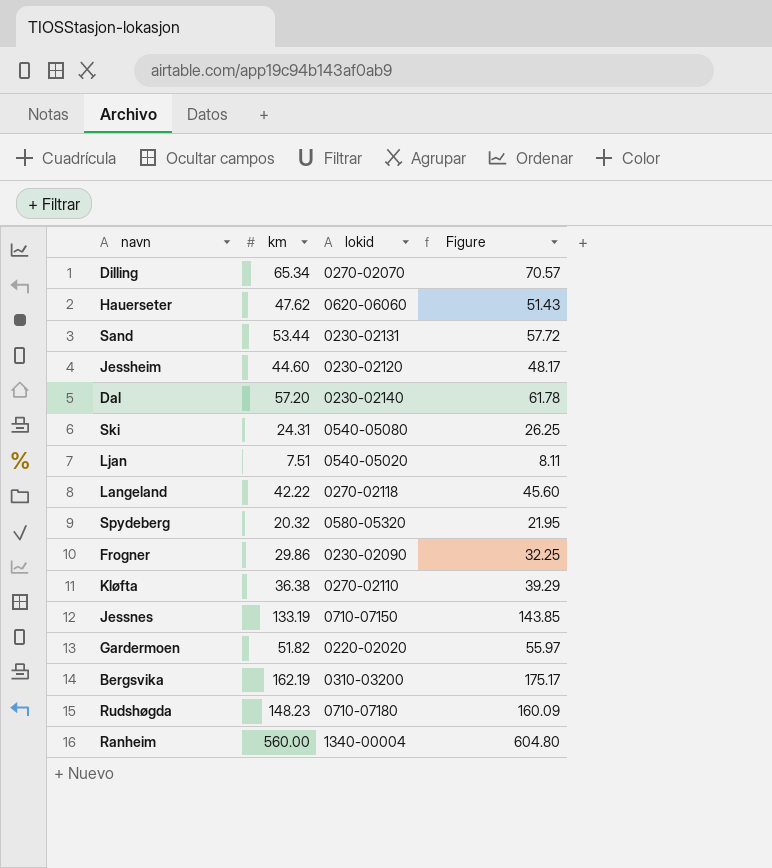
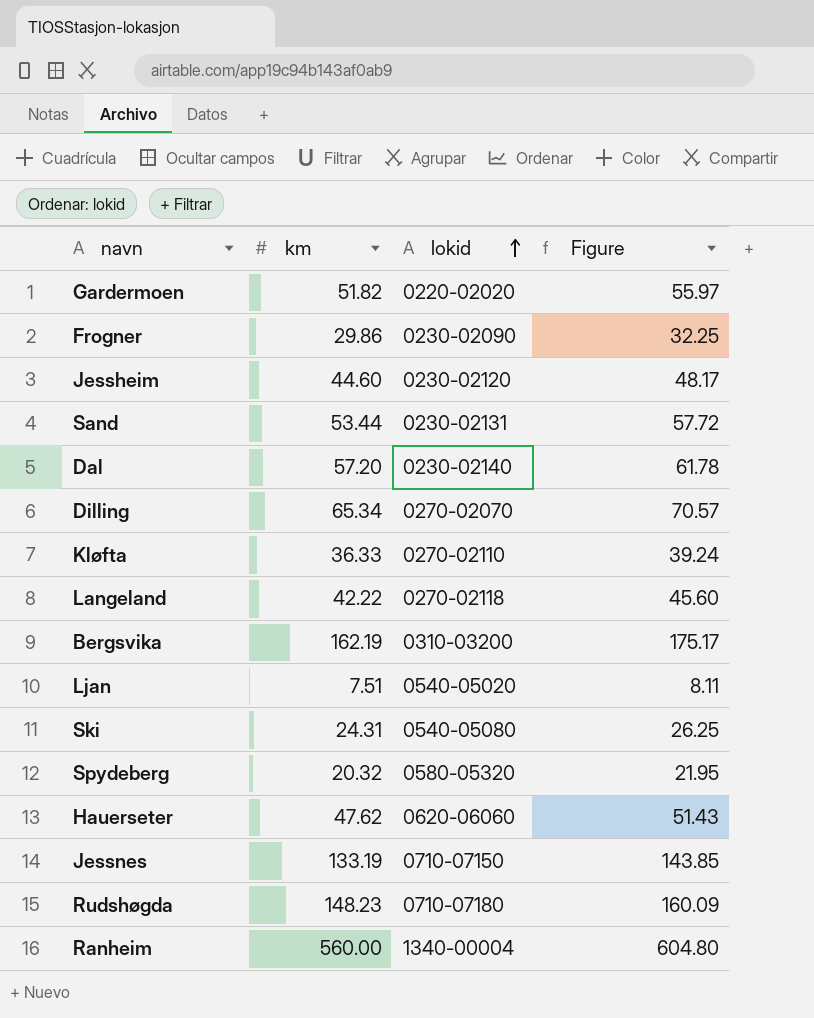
row order: none -> lokid ascending
Kløfta | km: 36.38 -> 36.33
Kløfta | Figure: 39.29 -> 39.24

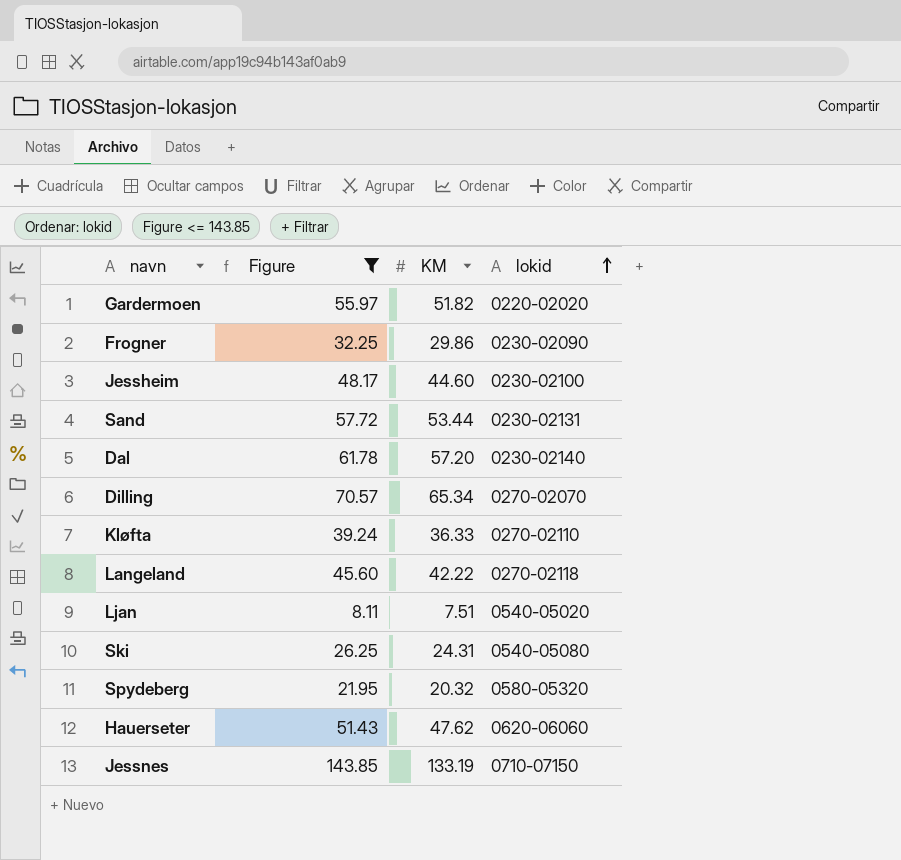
filter: none -> Figure <= 143.85
column Figure | position: 4 -> 2
column name: km -> KM
Jessheim | lokid: 0230-02120 -> 0230-02100

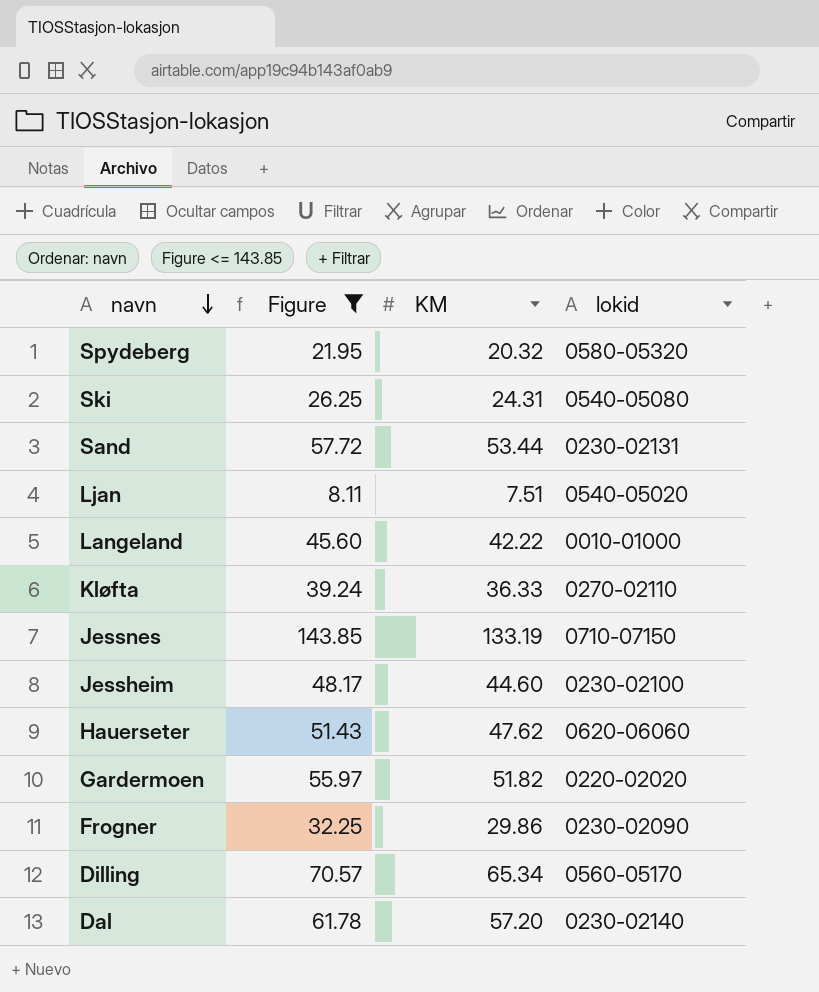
row order: lokid ascending -> navn descending
Langeland | lokid: 0270-02118 -> 0010-01000
Dilling | lokid: 0270-02070 -> 0560-05170

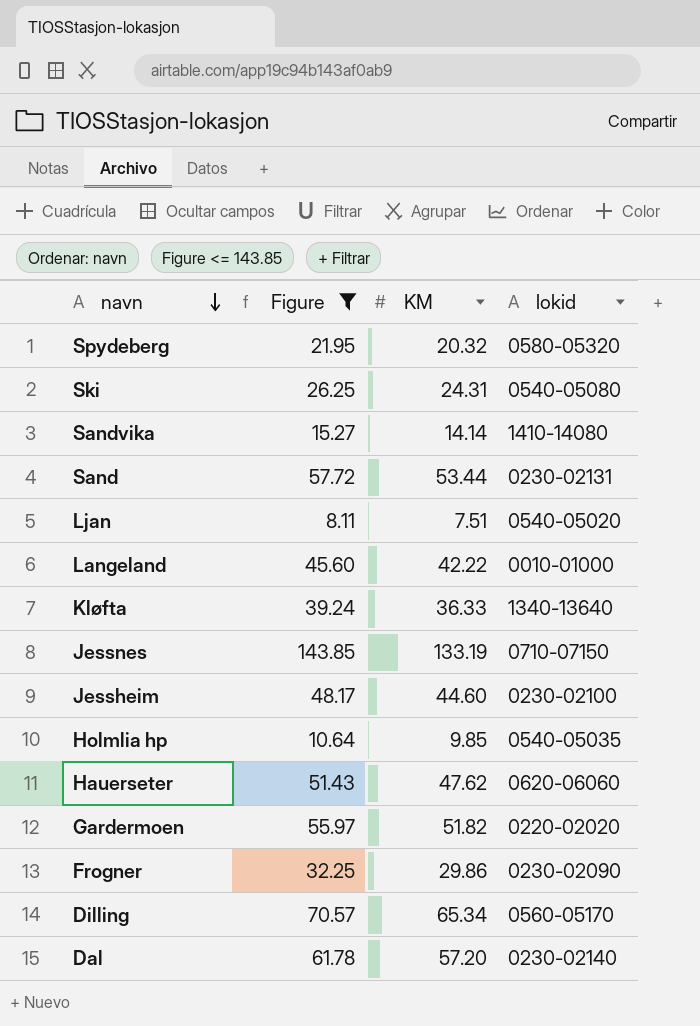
row Sandvika: none -> 15.27 | 14.14 | 1410-14080
Kløfta | lokid: 0270-02110 -> 1340-13640
row Holmlia hp: none -> 10.64 | 9.85 | 0540-05035

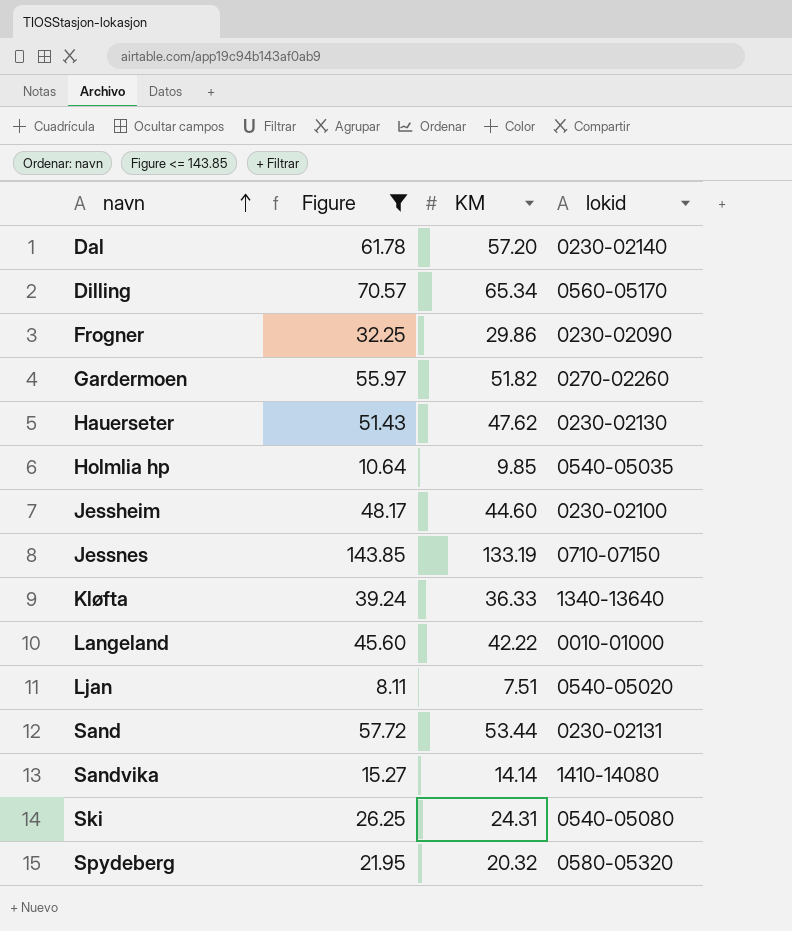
row order: navn descending -> navn ascending
Gardermoen | lokid: 0220-02020 -> 0270-02260
Hauerseter | lokid: 0620-06060 -> 0230-02130

